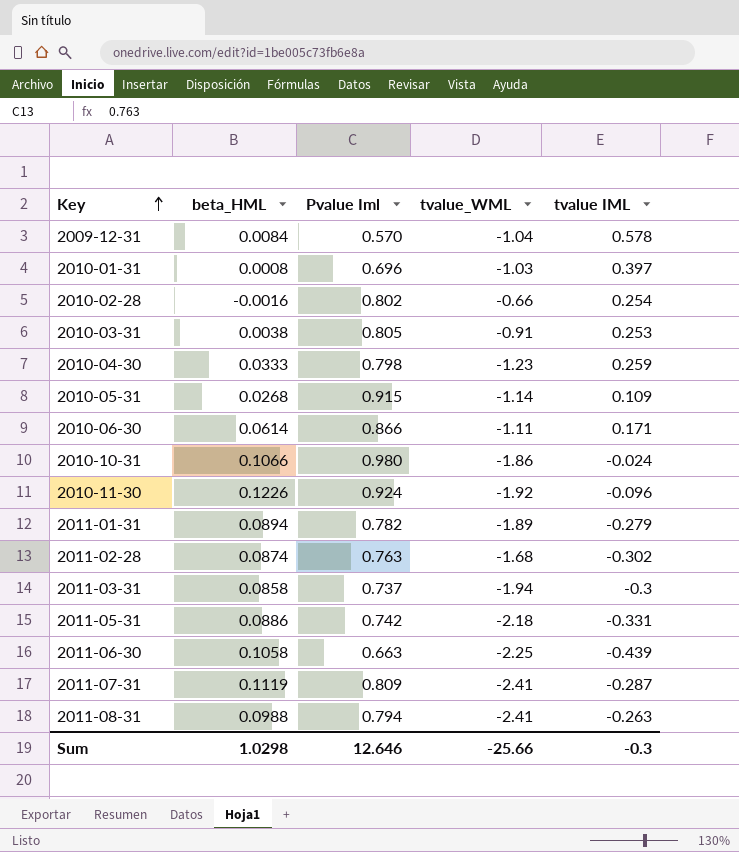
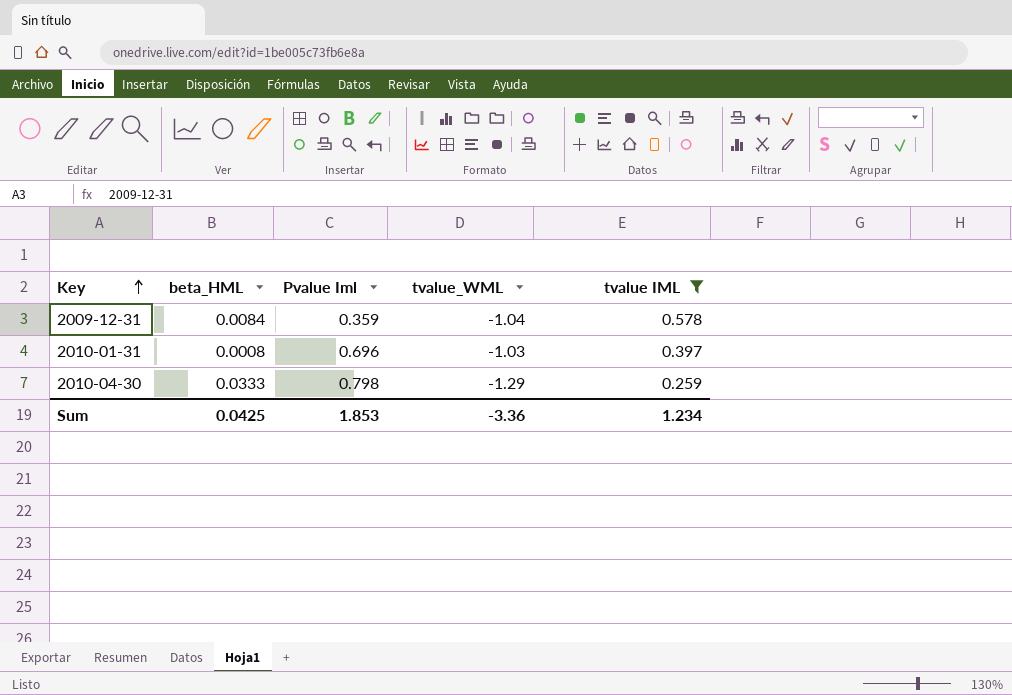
filter: none -> tvalue IML >= 0.259
2009-12-31 | Pvalue Iml: 0.570 -> 0.359
2010-04-30 | tvalue_WML: -1.23 -> -1.29
Sum | beta_HML: 1.0298 -> 0.0425
Sum | Pvalue Iml: 12.646 -> 1.853
Sum | tvalue_WML: -25.66 -> -3.36
Sum | tvalue IML: -0.3 -> 1.234

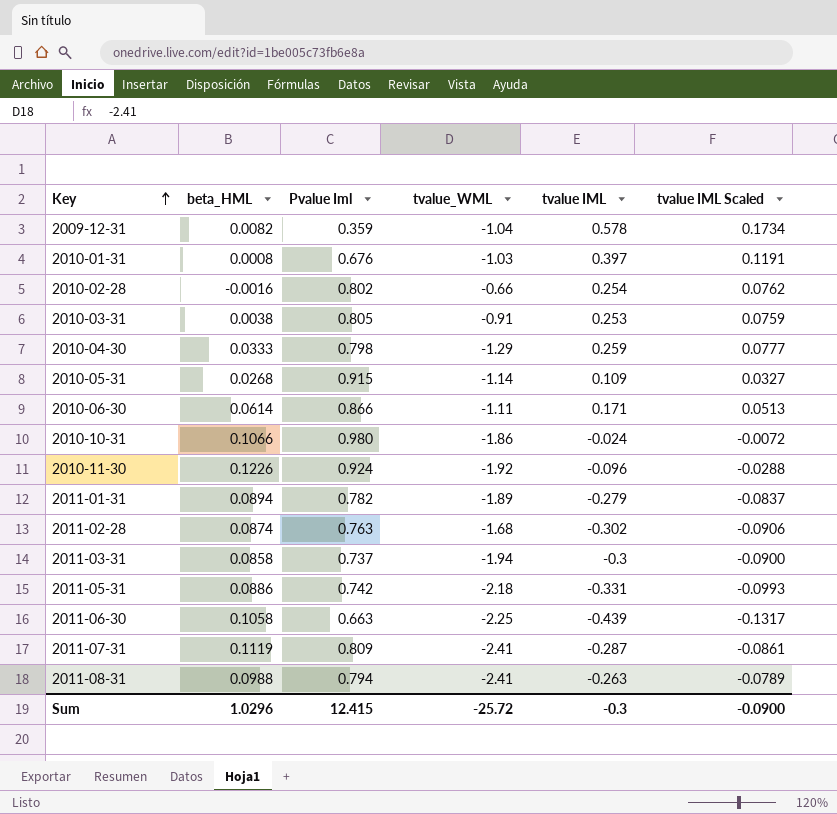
filter: tvalue IML >= 0.259 -> none
column tvalue IML Scaled | formula: none -> [tvalue IML] * 0.3
2009-12-31 | beta_HML: 0.0084 -> 0.0082
2010-01-31 | Pvalue Iml: 0.696 -> 0.676
Sum | beta_HML: 0.0425 -> 1.0296
Sum | Pvalue Iml: 1.853 -> 12.415
Sum | tvalue_WML: -3.36 -> -25.72
Sum | tvalue IML: 1.234 -> -0.3

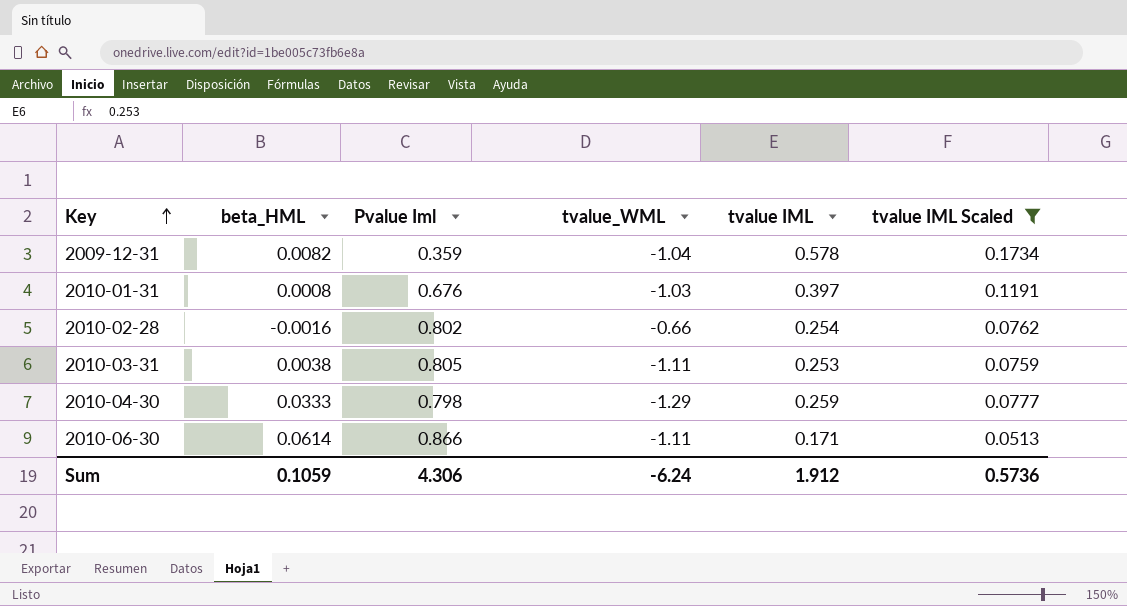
filter: none -> tvalue IML Scaled >= 0.0513
2010-03-31 | tvalue_WML: -0.91 -> -1.11
Sum | beta_HML: 1.0296 -> 0.1059
Sum | Pvalue Iml: 12.415 -> 4.306
Sum | tvalue_WML: -25.72 -> -6.24
Sum | tvalue IML: -0.3 -> 1.912
Sum | tvalue IML Scaled: -0.0900 -> 0.5736

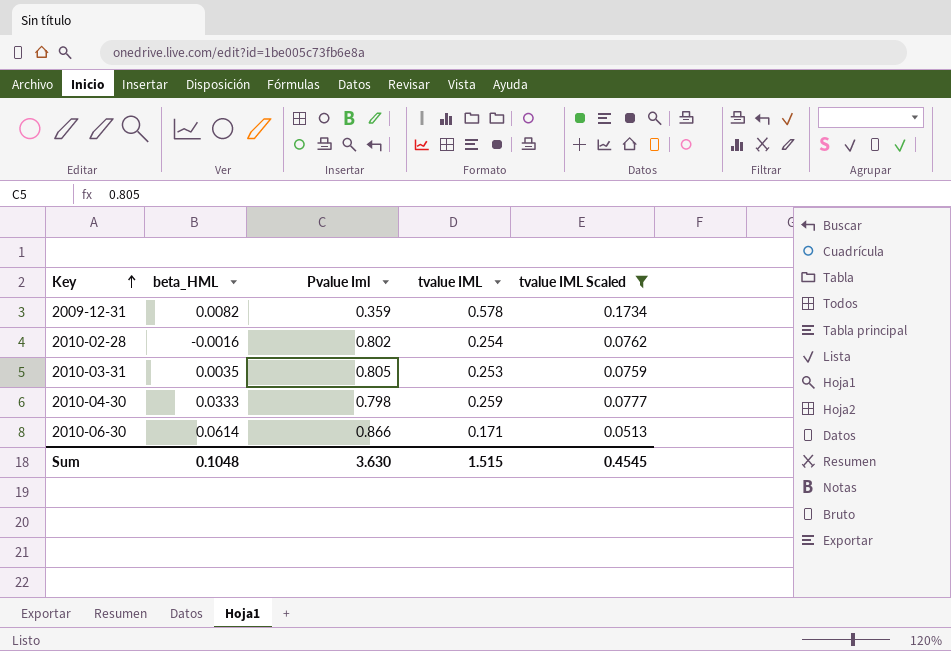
column tvalue_WML | position: 4 -> none
row 2010-01-31: 0.0008 | 0.676 | -1.03 | 0.397 | 0.1191 -> none
2010-03-31 | beta_HML: 0.0038 -> 0.0035
Sum | beta_HML: 0.1059 -> 0.1048
Sum | Pvalue Iml: 4.306 -> 3.630
Sum | tvalue IML: 1.912 -> 1.515
Sum | tvalue IML Scaled: 0.5736 -> 0.4545

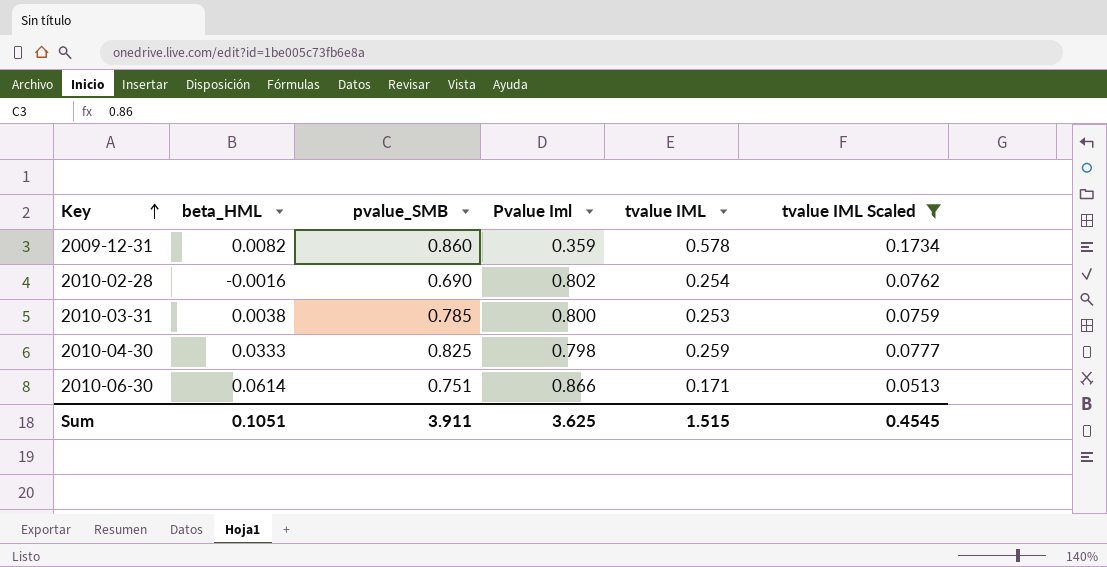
column pvalue_SMB | position: none -> 3
2010-03-31 | beta_HML: 0.0035 -> 0.0038
2010-03-31 | Pvalue Iml: 0.805 -> 0.800
Sum | beta_HML: 0.1048 -> 0.1051
Sum | Pvalue Iml: 3.630 -> 3.625

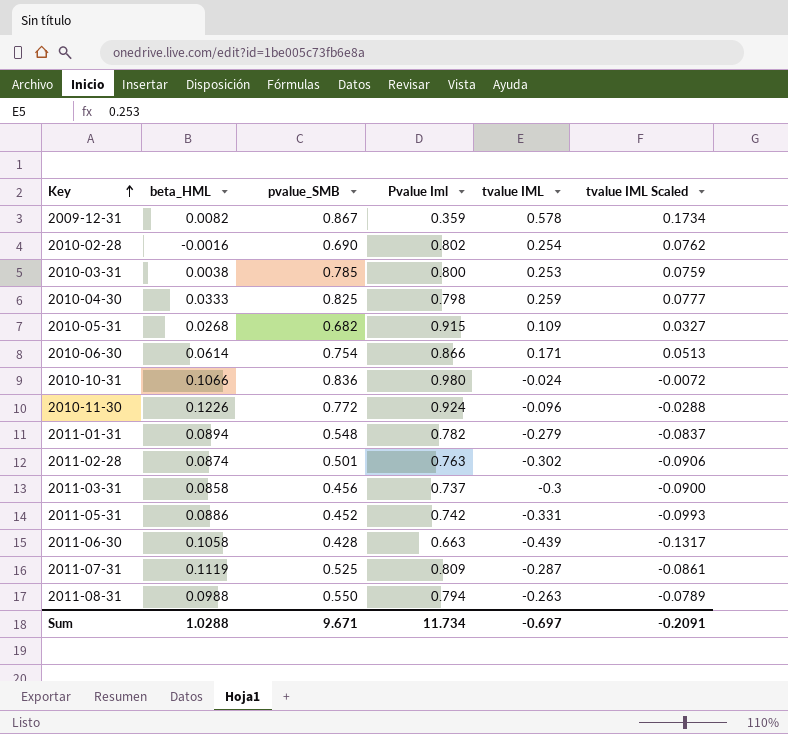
filter: tvalue IML Scaled >= 0.0513 -> none
2009-12-31 | pvalue_SMB: 0.860 -> 0.867
2010-06-30 | pvalue_SMB: 0.751 -> 0.754
Sum | beta_HML: 0.1051 -> 1.0288
Sum | pvalue_SMB: 3.911 -> 9.671
Sum | Pvalue Iml: 3.625 -> 11.734
Sum | tvalue IML: 1.515 -> -0.697
Sum | tvalue IML Scaled: 0.4545 -> -0.2091

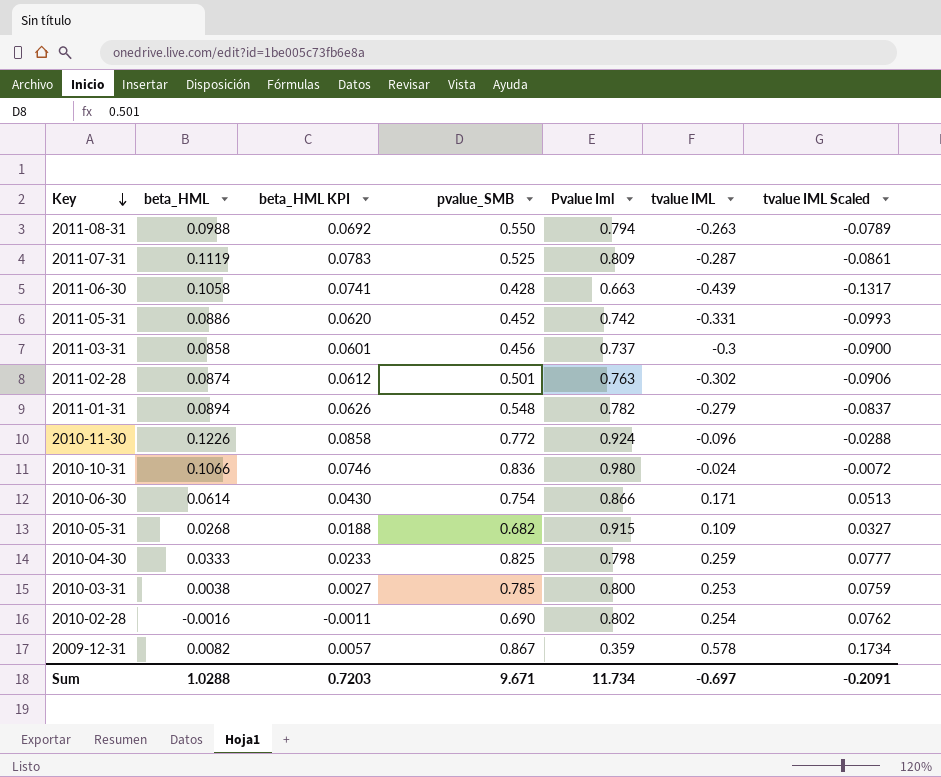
row order: Key ascending -> Key descending
column beta_HML KPI | formula: none -> [beta_HML] * 0.7

